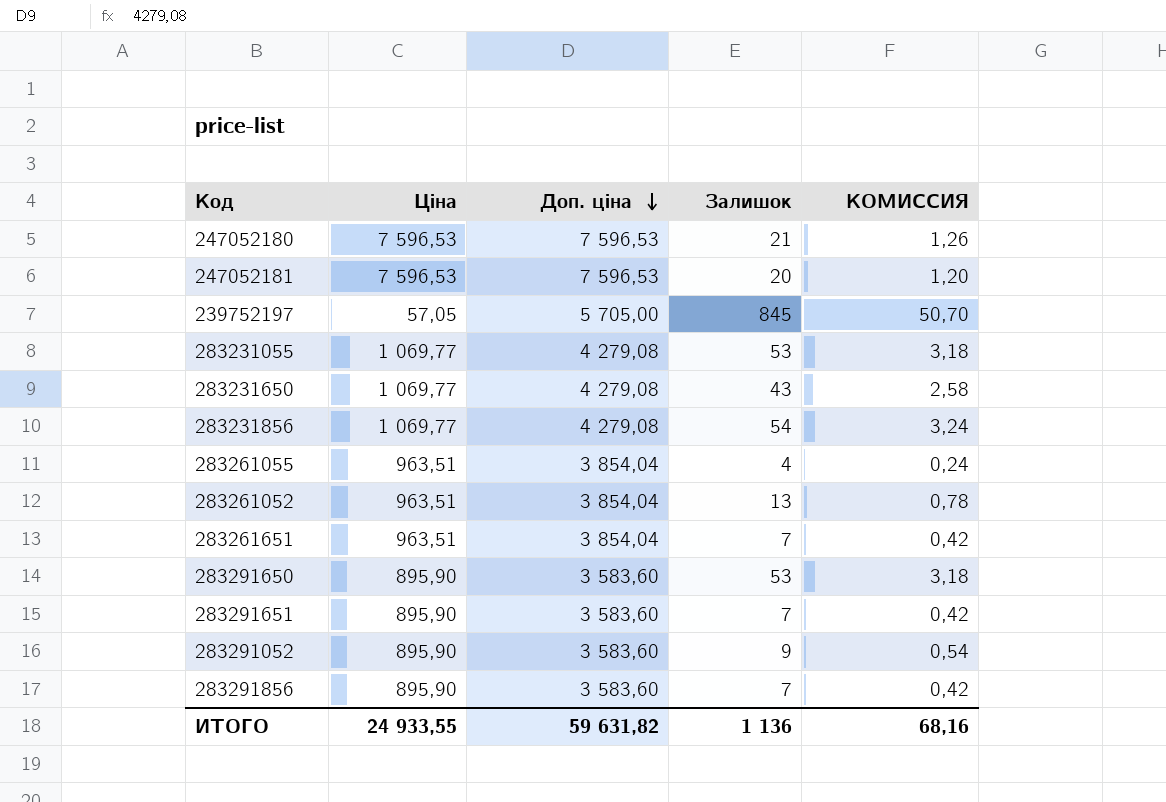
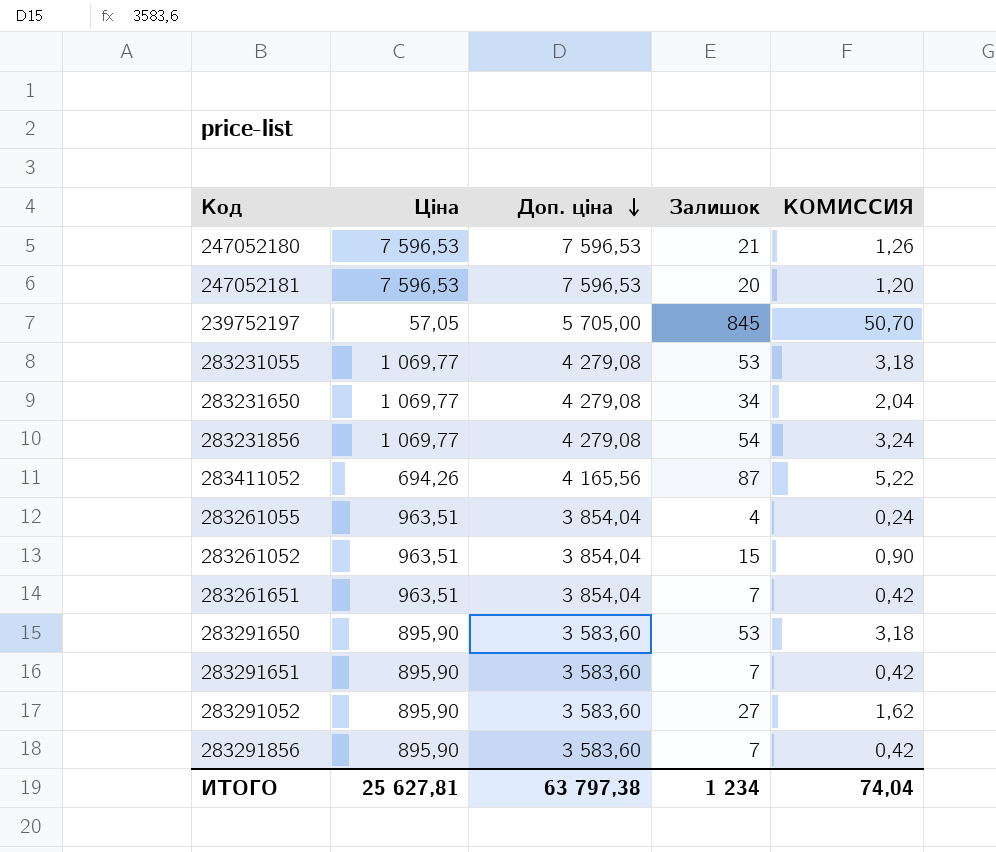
283231650 | Залишок: 43 -> 34
283231650 | КОМИССИЯ: 2,58 -> 2,04
row 283411052: none -> 694,26 | 4 165,56 | 87 | 5,22
283261052 | Залишок: 13 -> 15
283261052 | КОМИССИЯ: 0,78 -> 0,90
283291052 | Залишок: 9 -> 27
283291052 | КОМИССИЯ: 0,54 -> 1,62
ИТОГО | Ціна: 24 933,55 -> 25 627,81
ИТОГО | Доп. ціна: 59 631,82 -> 63 797,38
ИТОГО | Залишок: 1 136 -> 1 234
ИТОГО | КОМИССИЯ: 68,16 -> 74,04

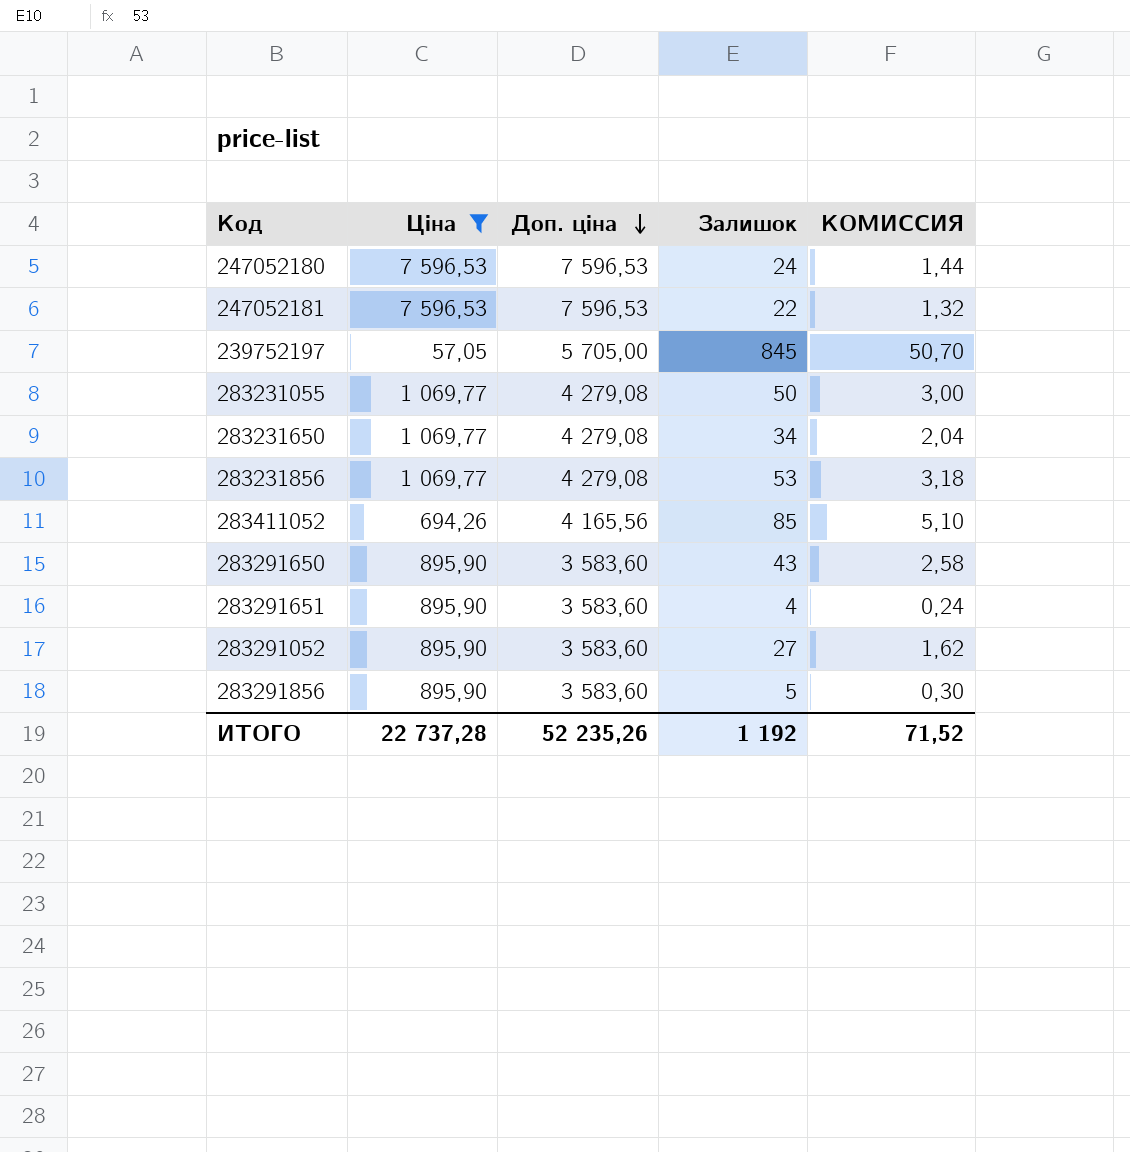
filter: none -> Ціна != 963,51
247052180 | Залишок: 21 -> 24
247052180 | КОМИССИЯ: 1,26 -> 1,44
247052181 | Залишок: 20 -> 22
247052181 | КОМИССИЯ: 1,20 -> 1,32
283231055 | Залишок: 53 -> 50
283231055 | КОМИССИЯ: 3,18 -> 3,00
283231856 | Залишок: 54 -> 53
283231856 | КОМИССИЯ: 3,24 -> 3,18
283411052 | Залишок: 87 -> 85
283411052 | КОМИССИЯ: 5,22 -> 5,10
283291650 | Залишок: 53 -> 43
283291650 | КОМИССИЯ: 3,18 -> 2,58
283291651 | Залишок: 7 -> 4
283291651 | КОМИССИЯ: 0,42 -> 0,24
283291856 | Залишок: 7 -> 5
283291856 | КОМИССИЯ: 0,42 -> 0,30
ИТОГО | Ціна: 25 627,81 -> 22 737,28
ИТОГО | Доп. ціна: 63 797,38 -> 52 235,26
ИТОГО | Залишок: 1 234 -> 1 192
ИТОГО | КОМИССИЯ: 74,04 -> 71,52

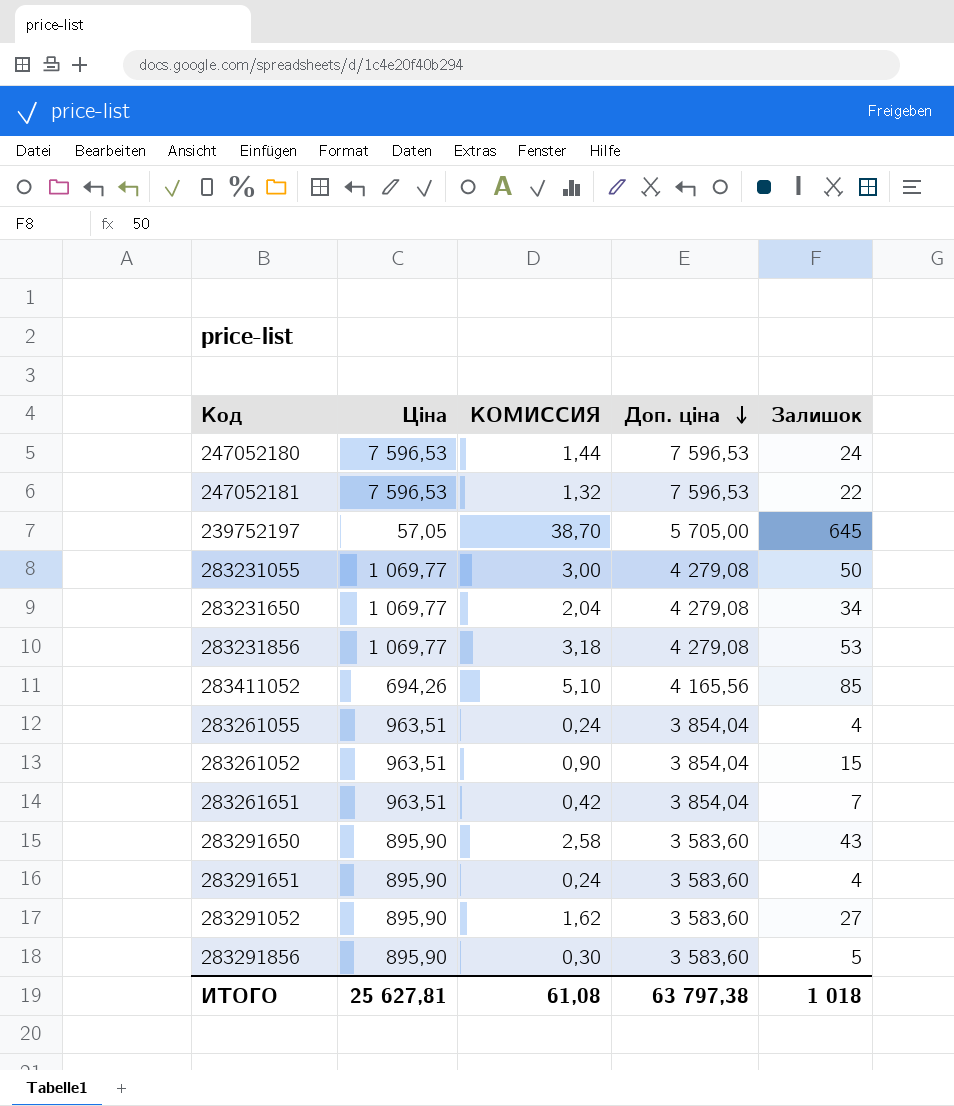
filter: Ціна != 963,51 -> none
column КОМИССИЯ | position: 5 -> 3
239752197 | КОМИССИЯ: 50,70 -> 38,70
239752197 | Залишок: 845 -> 645
ИТОГО | Ціна: 22 737,28 -> 25 627,81
ИТОГО | КОМИССИЯ: 71,52 -> 61,08
ИТОГО | Доп. ціна: 52 235,26 -> 63 797,38
ИТОГО | Залишок: 1 192 -> 1 018

